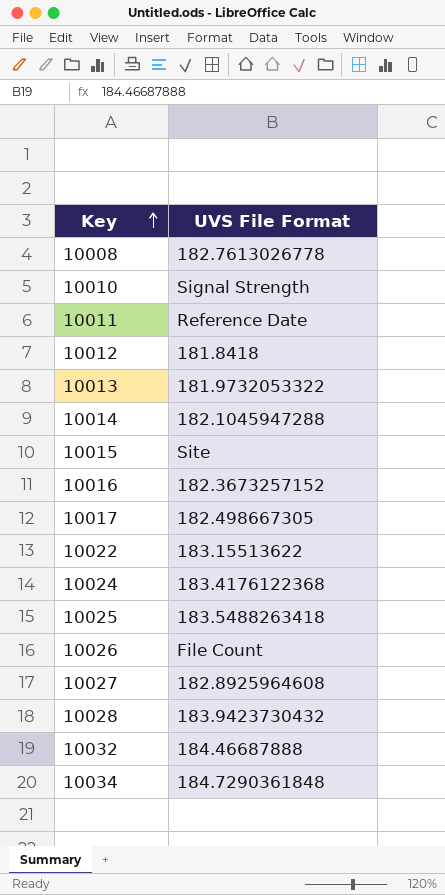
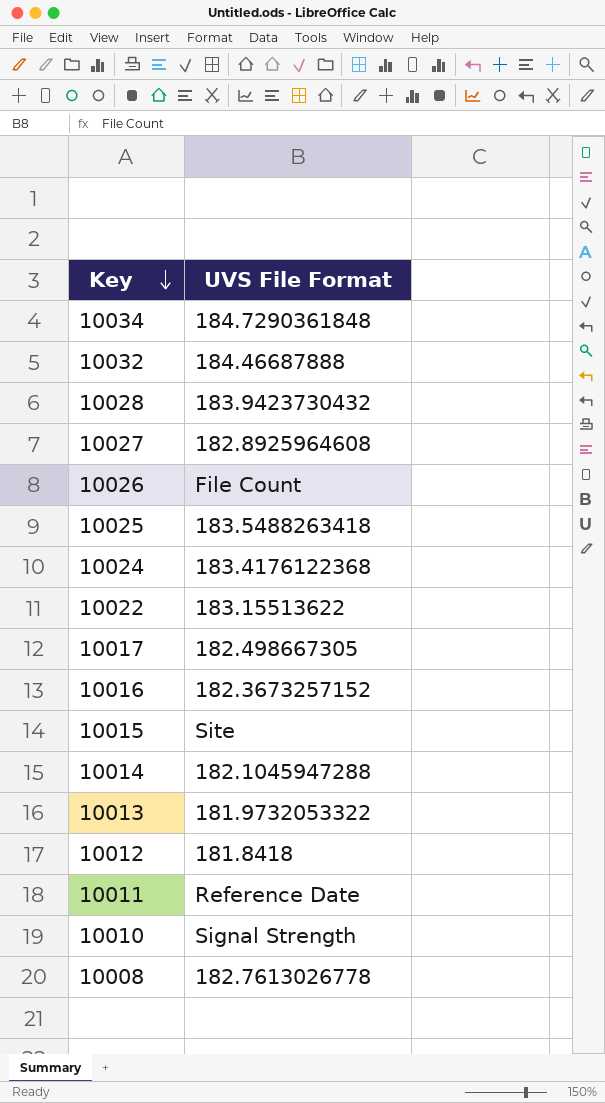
row order: Key ascending -> Key descending

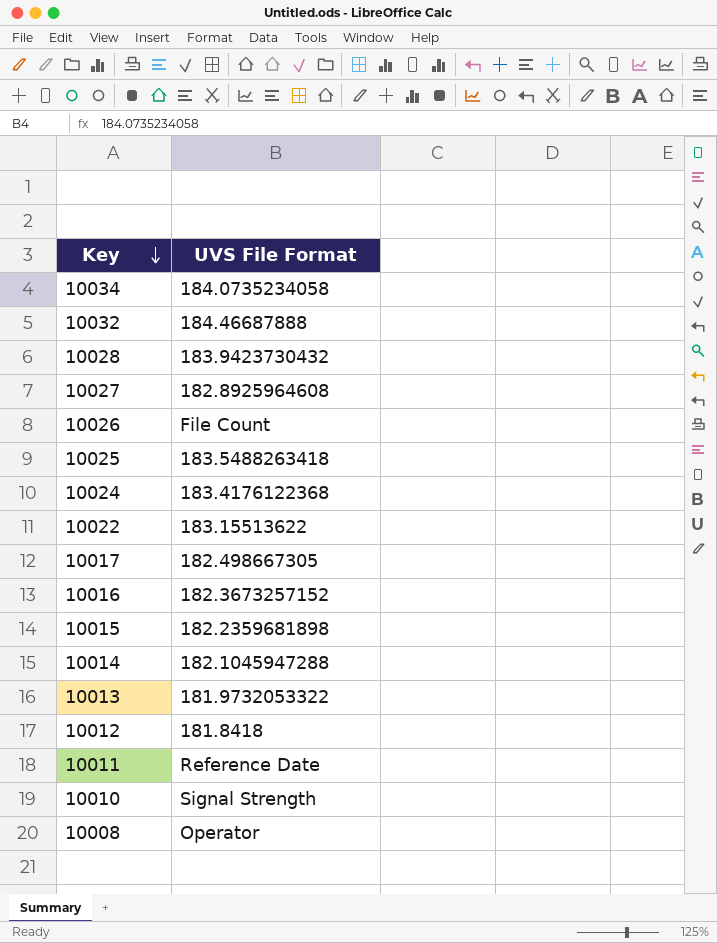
10034 | UVS File Format: 184.7290361848 -> 184.0735234058
10015 | UVS File Format: Site -> 182.2359681898
10008 | UVS File Format: 182.7613026778 -> Operator

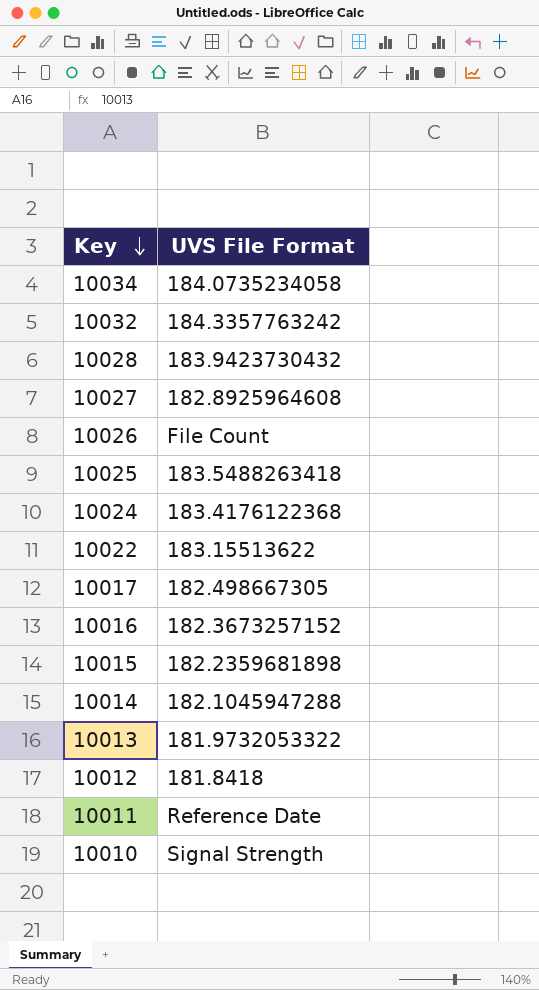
row 10008: Operator -> none
10032 | UVS File Format: 184.46687888 -> 184.3357763242

